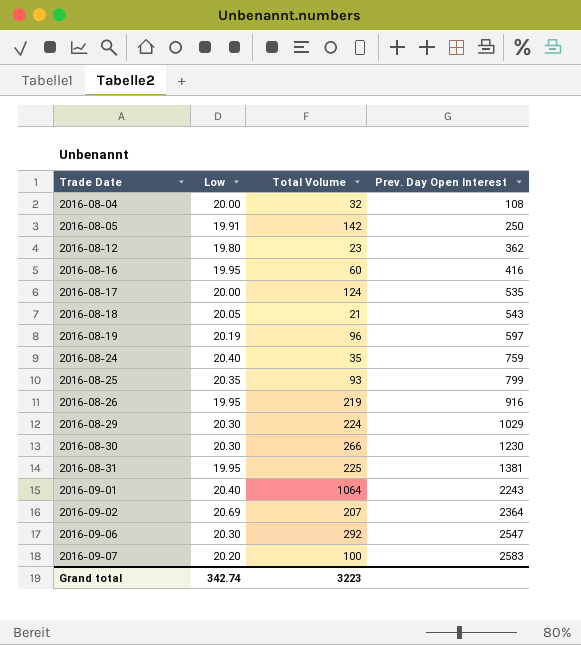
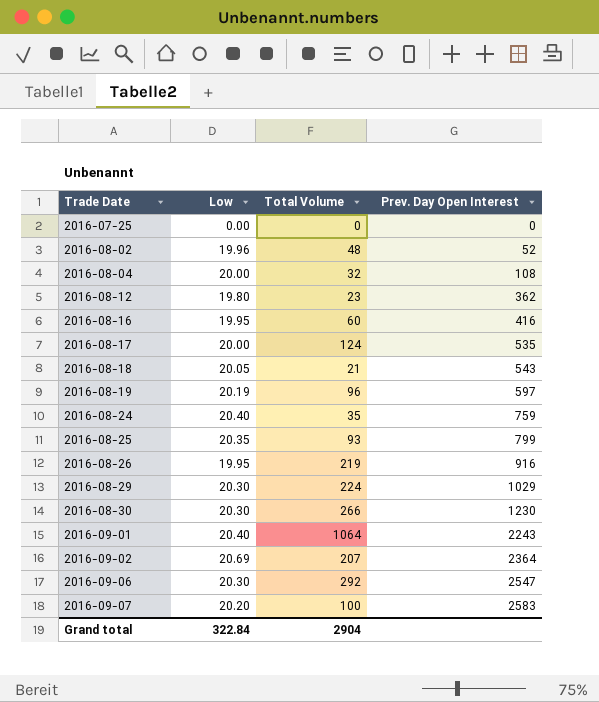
row 2016-08-05: 19.91 | 142 | 250 -> none
row 2016-08-31: 19.95 | 225 | 1381 -> none
row 2016-07-25: none -> 0.00 | 0 | 0
row 2016-08-02: none -> 19.96 | 48 | 52
Grand total | Low: 342.74 -> 322.84
Grand total | Total Volume: 3223 -> 2904

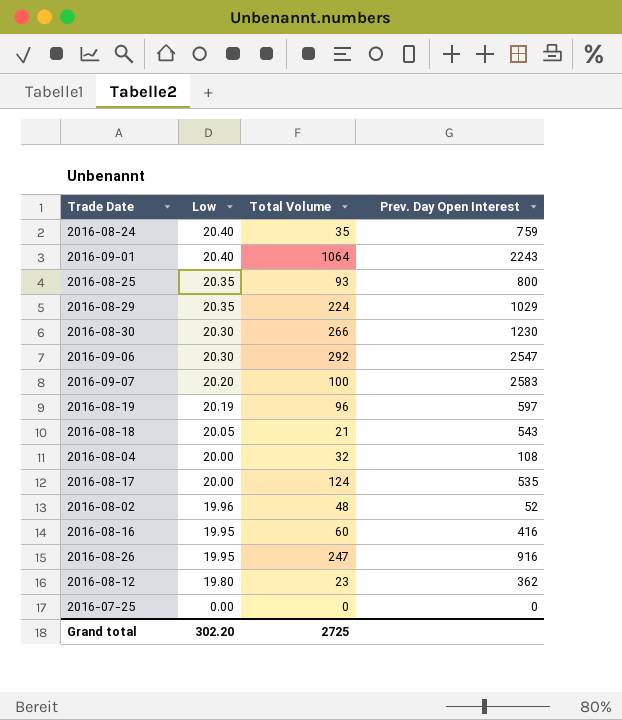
row order: Trade Date ascending -> Low descending
row 2016-09-02: 20.69 | 207 | 2364 -> none
2016-08-25 | Prev. Day Open Interest: 799 -> 800
2016-08-29 | Low: 20.30 -> 20.35
2016-08-26 | Total Volume: 219 -> 247
Grand total | Low: 322.84 -> 302.20
Grand total | Total Volume: 2904 -> 2725

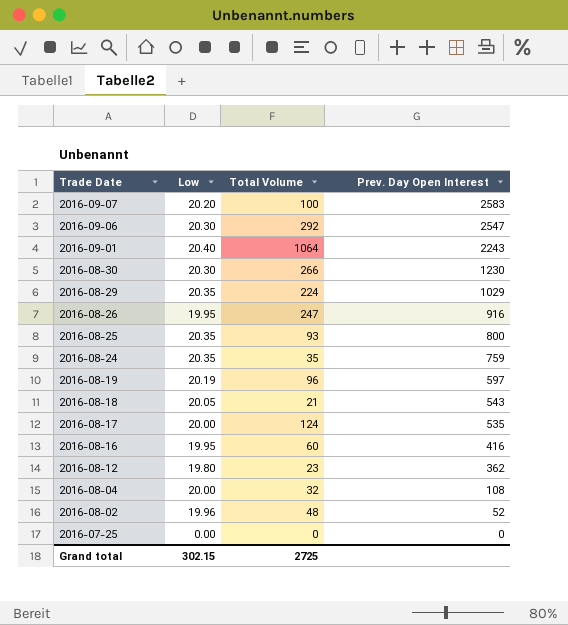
row order: Low descending -> Trade Date descending
2016-08-24 | Low: 20.40 -> 20.35
Grand total | Low: 302.20 -> 302.15

